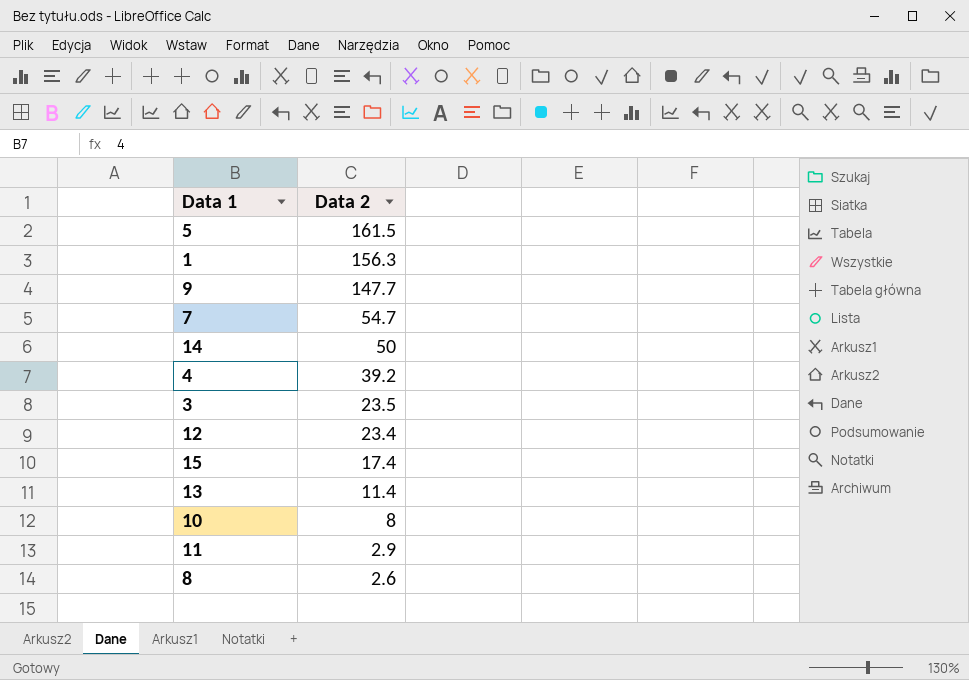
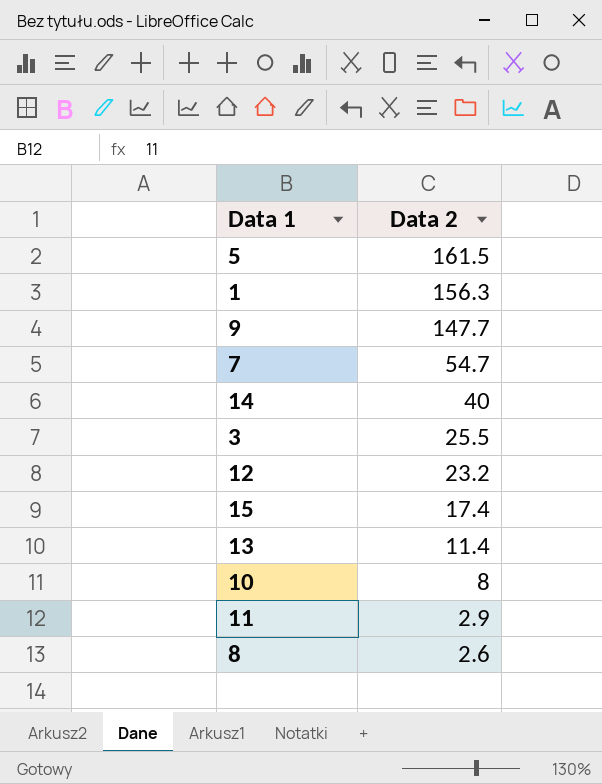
row 4: 39.2 -> none
14 | Data 2: 50 -> 40
3 | Data 2: 23.5 -> 25.5
12 | Data 2: 23.4 -> 23.2

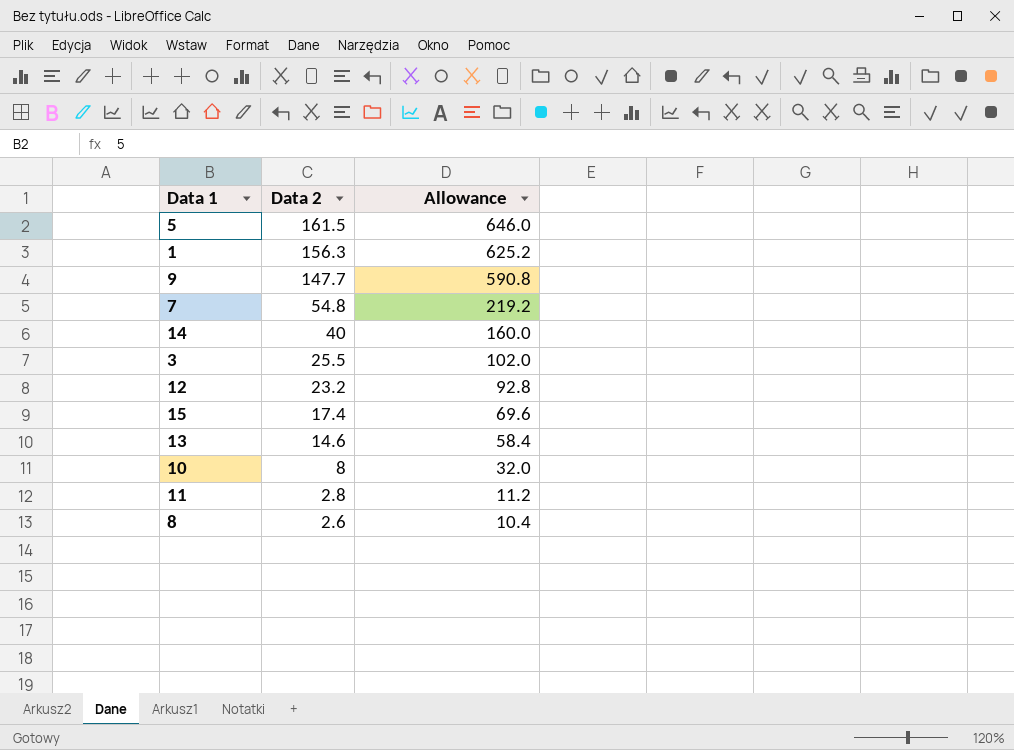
column Allowance | formula: none -> [Data 2] * 4
7 | Data 2: 54.7 -> 54.8
13 | Data 2: 11.4 -> 14.6
11 | Data 2: 2.9 -> 2.8

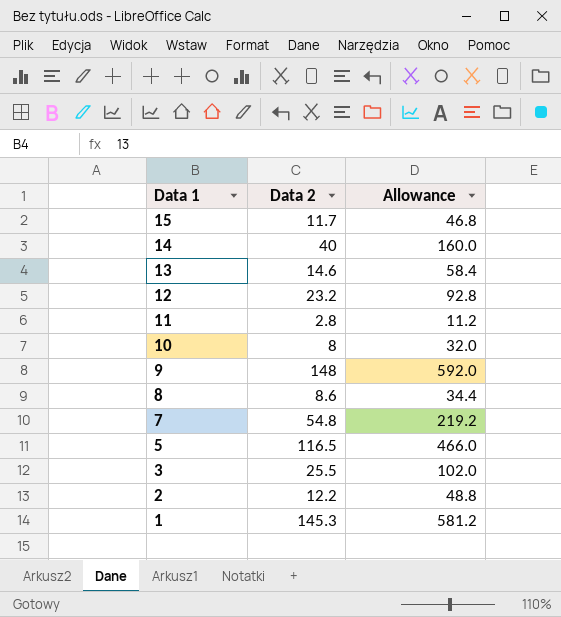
row order: Data 2 descending -> Data 1 descending
15 | Data 2: 17.4 -> 11.7
15 | Allowance: 69.6 -> 46.8
9 | Data 2: 147.7 -> 148
9 | Allowance: 590.8 -> 592.0
8 | Data 2: 2.6 -> 8.6
8 | Allowance: 10.4 -> 34.4
5 | Data 2: 161.5 -> 116.5
5 | Allowance: 646.0 -> 466.0
row 2: none -> 12.2 | 48.8
1 | Data 2: 156.3 -> 145.3
1 | Allowance: 625.2 -> 581.2

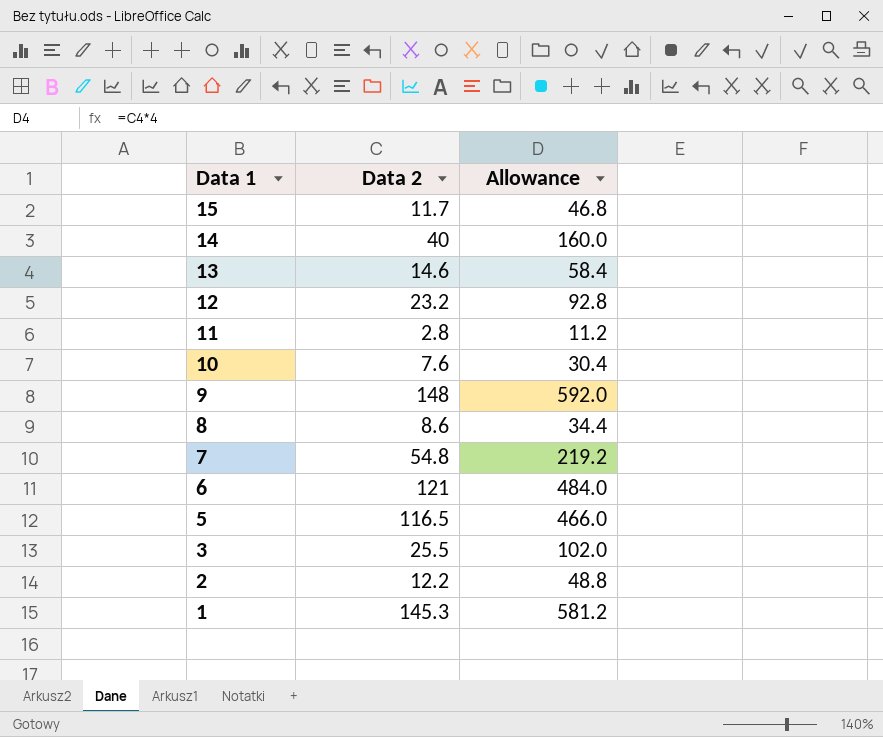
10 | Data 2: 8 -> 7.6
10 | Allowance: 32.0 -> 30.4
row 6: none -> 121 | 484.0

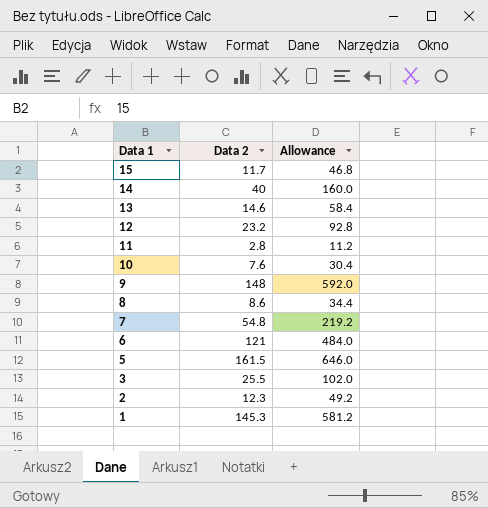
5 | Data 2: 116.5 -> 161.5
5 | Allowance: 466.0 -> 646.0
2 | Data 2: 12.2 -> 12.3
2 | Allowance: 48.8 -> 49.2

